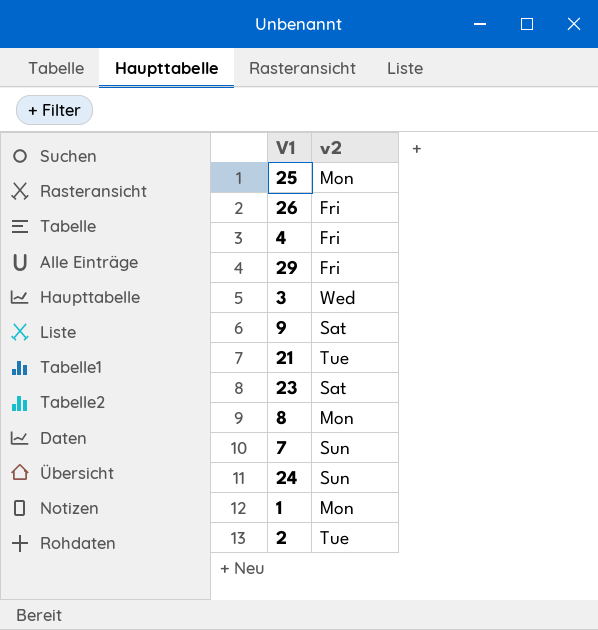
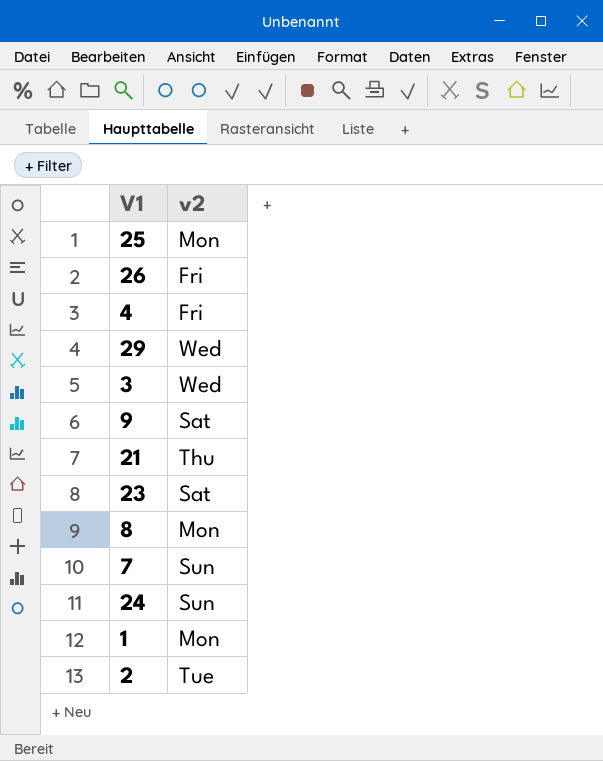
29 | v2: Fri -> Wed
21 | v2: Tue -> Thu

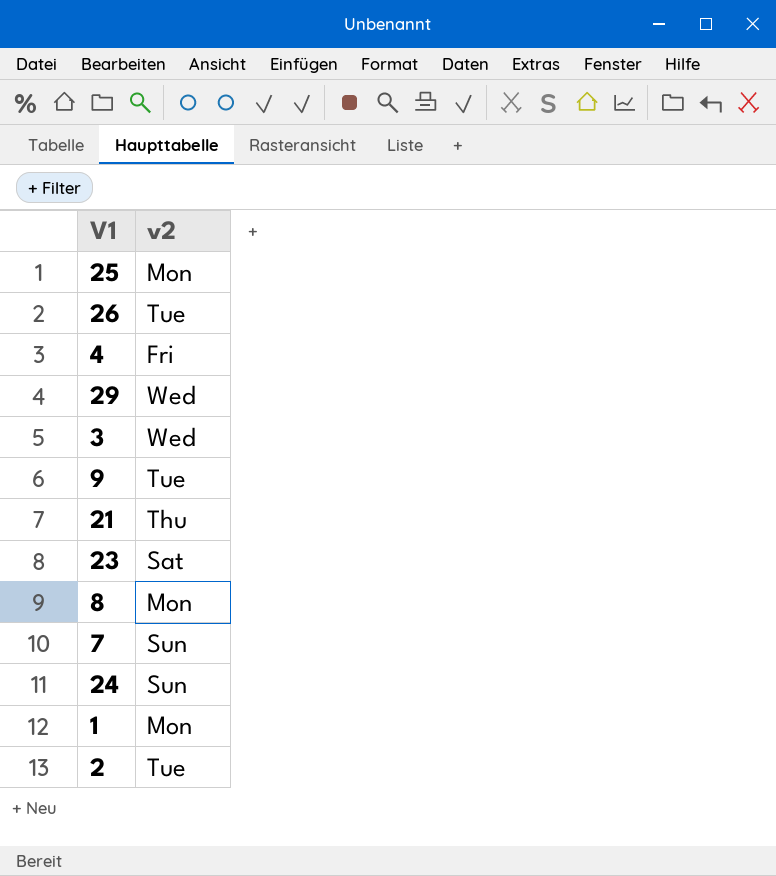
26 | v2: Fri -> Tue
9 | v2: Sat -> Tue

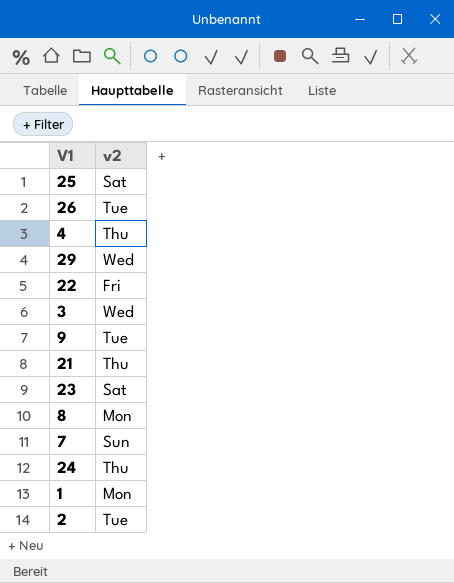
25 | v2: Mon -> Sat
4 | v2: Fri -> Thu
row 22: none -> Fri
24 | v2: Sun -> Thu

